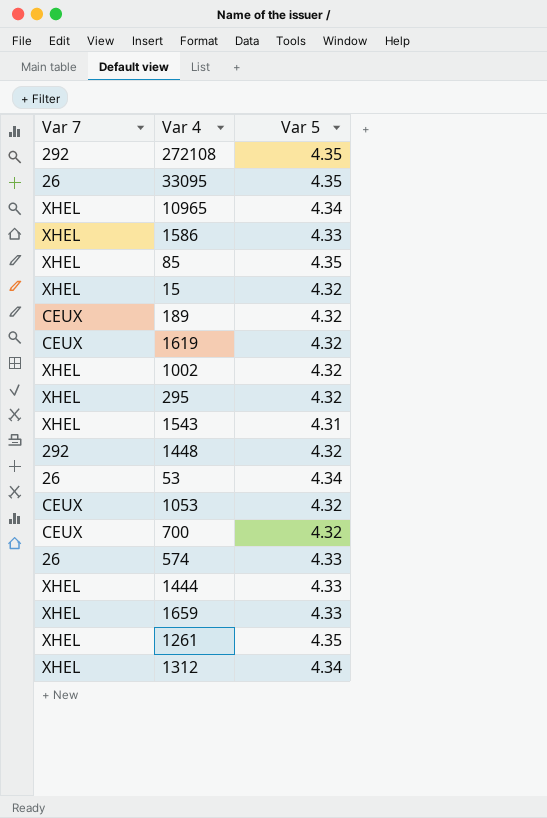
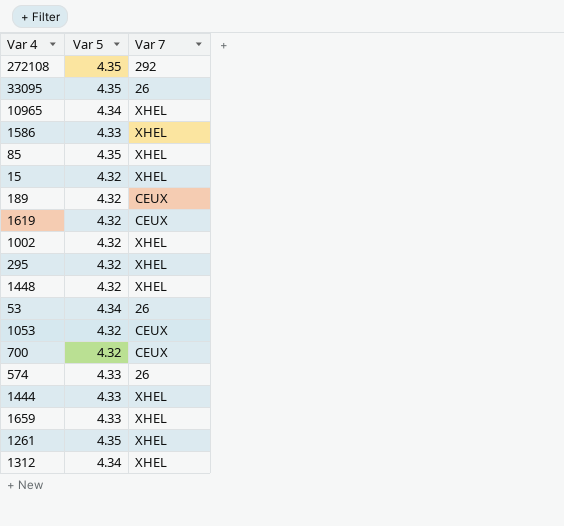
column Var 7 | position: 1 -> 3
row 1543: XHEL | 4.31 -> none
1448 | Var 7: 292 -> XHEL

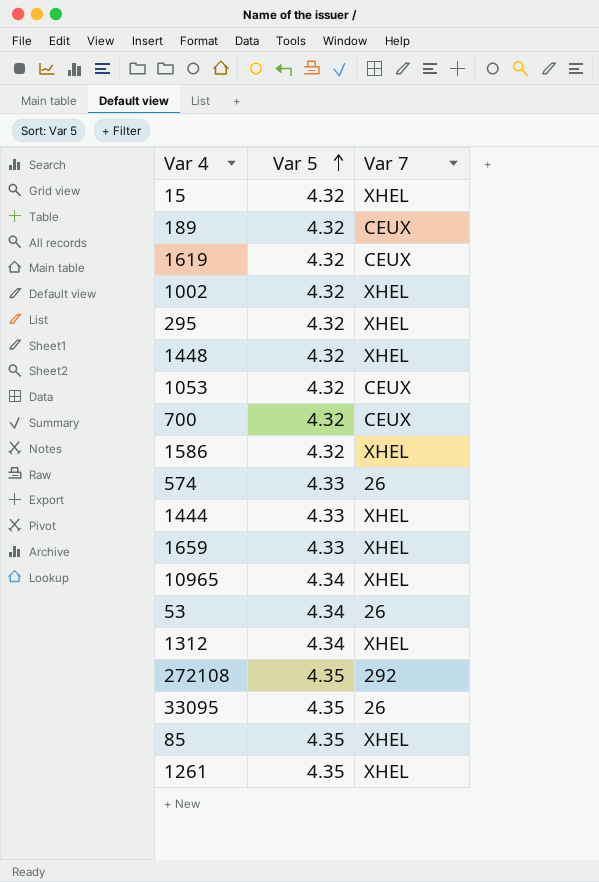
row order: none -> Var 5 ascending
1586 | Var 5: 4.33 -> 4.32

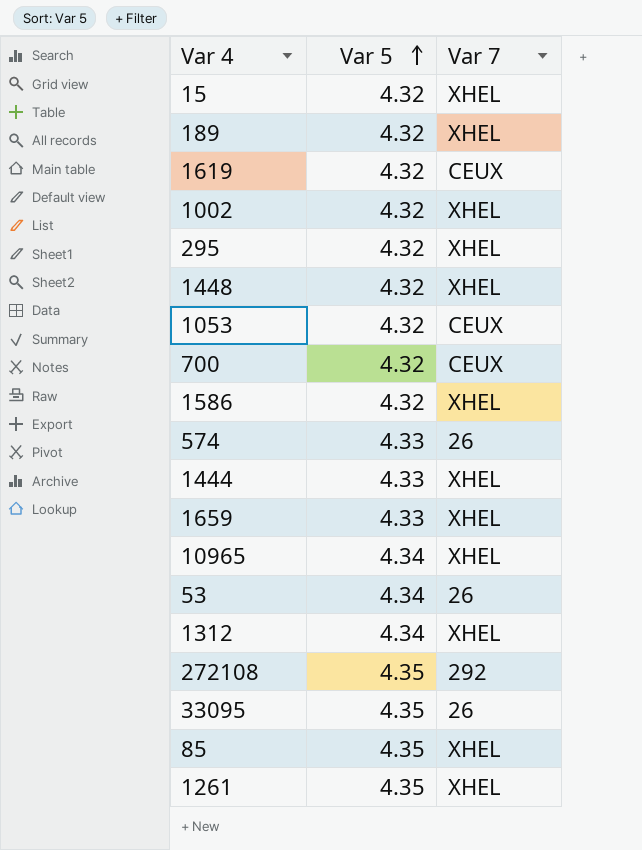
189 | Var 7: CEUX -> XHEL

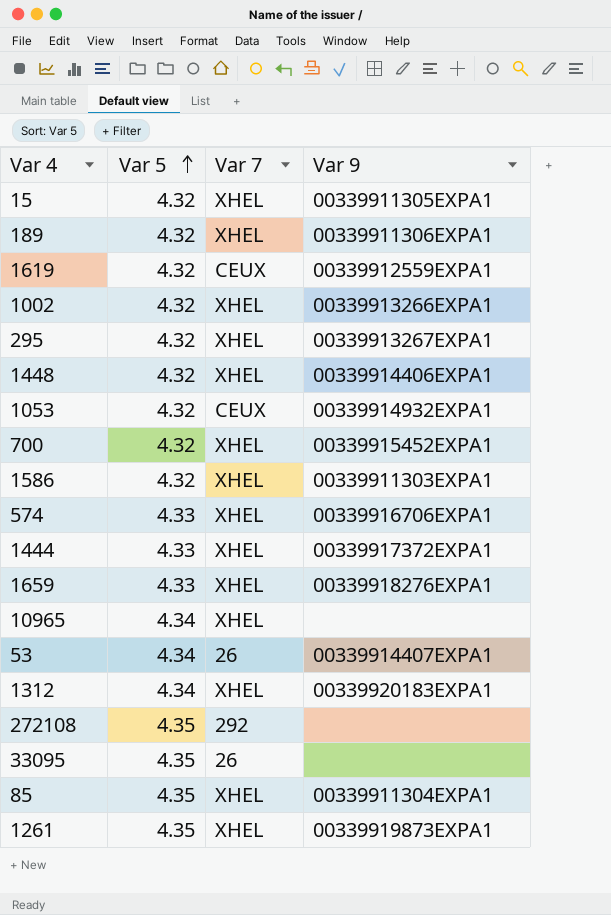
column Var 9 | position: none -> 4
700 | Var 7: CEUX -> XHEL
574 | Var 7: 26 -> XHEL

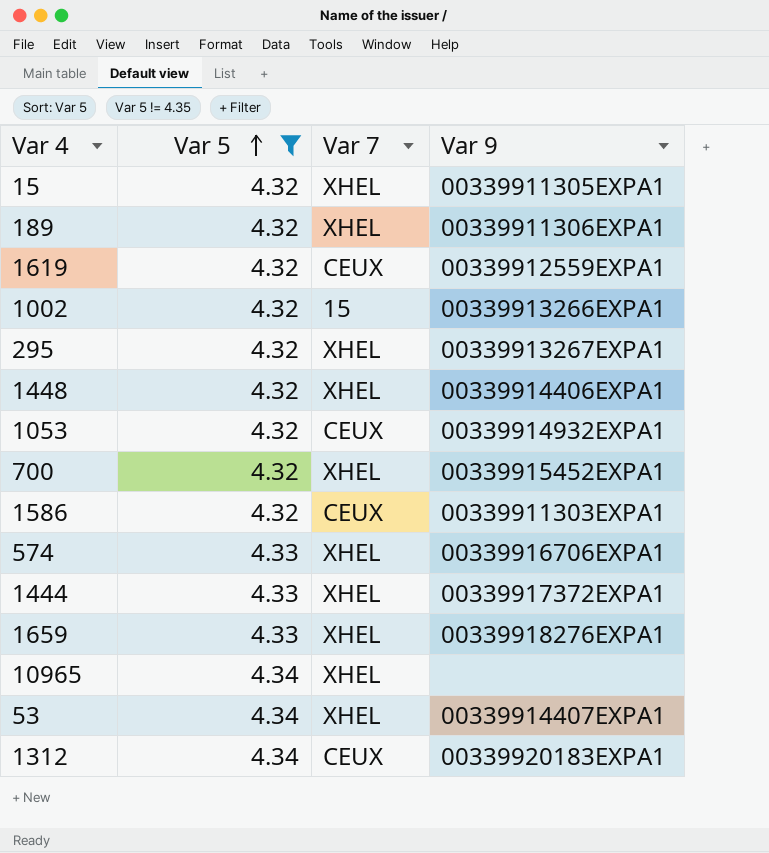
filter: none -> Var 5 != 4.35
1002 | Var 7: XHEL -> 15
1586 | Var 7: XHEL -> CEUX
53 | Var 7: 26 -> XHEL
1312 | Var 7: XHEL -> CEUX

